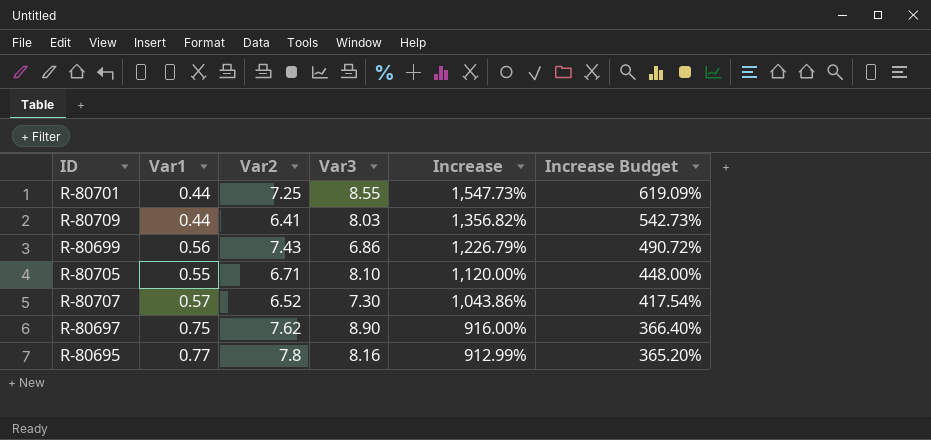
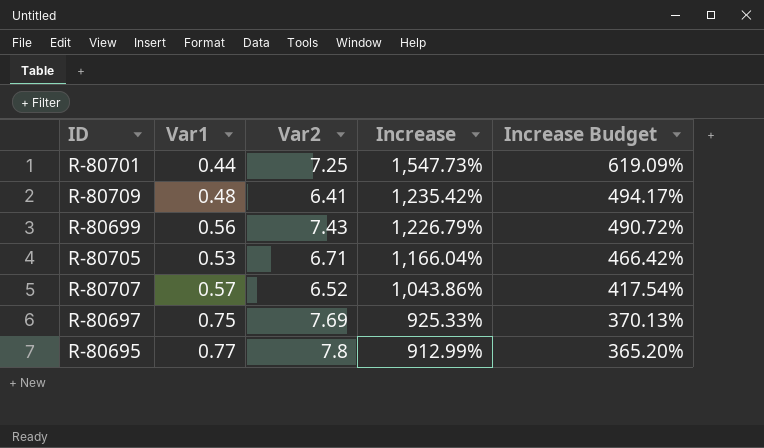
column Var3 | position: 4 -> none
R-80709 | Var1: 0.44 -> 0.48
R-80709 | Increase: 1,356.82% -> 1,235.42%
R-80709 | Increase Budget: 542.73% -> 494.17%
R-80705 | Var1: 0.55 -> 0.53
R-80705 | Increase: 1,120.00% -> 1,166.04%
R-80705 | Increase Budget: 448.00% -> 466.42%
R-80697 | Var2: 7.62 -> 7.69
R-80697 | Increase: 916.00% -> 925.33%
R-80697 | Increase Budget: 366.40% -> 370.13%

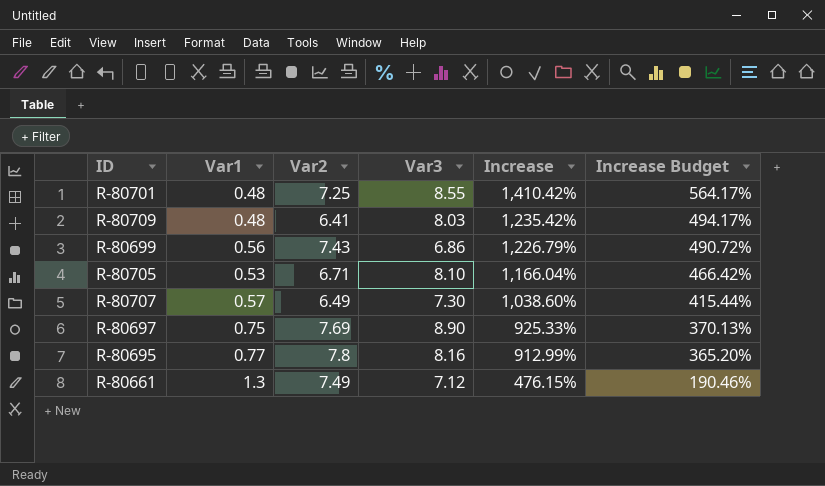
column Var3 | position: none -> 4
R-80701 | Var1: 0.44 -> 0.48
R-80701 | Increase: 1,547.73% -> 1,410.42%
R-80701 | Increase Budget: 619.09% -> 564.17%
R-80707 | Var2: 6.52 -> 6.49
R-80707 | Increase: 1,043.86% -> 1,038.60%
R-80707 | Increase Budget: 417.54% -> 415.44%
row R-80661: none -> 1.3 | 7.49 | 7.12 | 476.15% | 190.46%

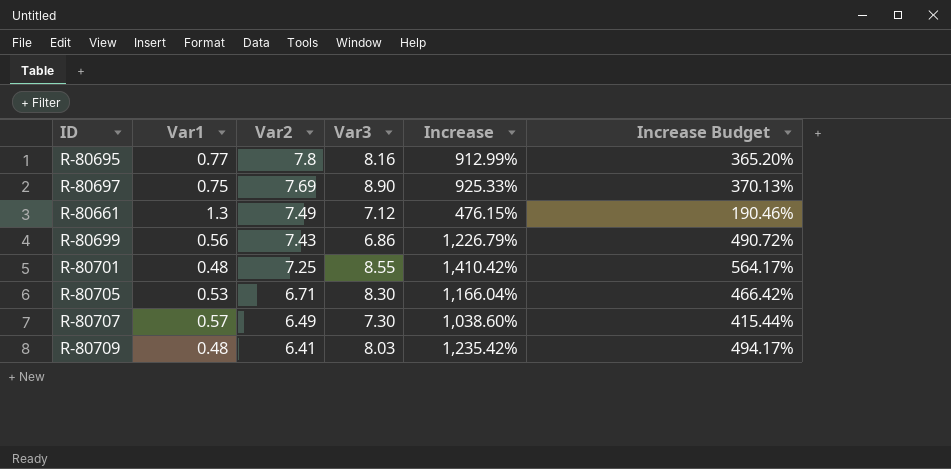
row order: Increase descending -> Var2 descending
R-80705 | Var3: 8.10 -> 8.30

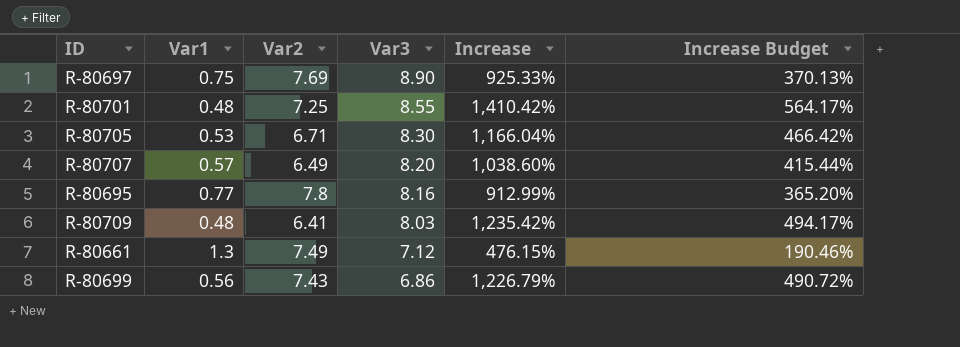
row order: Var2 descending -> Var3 descending
R-80707 | Var3: 7.30 -> 8.20

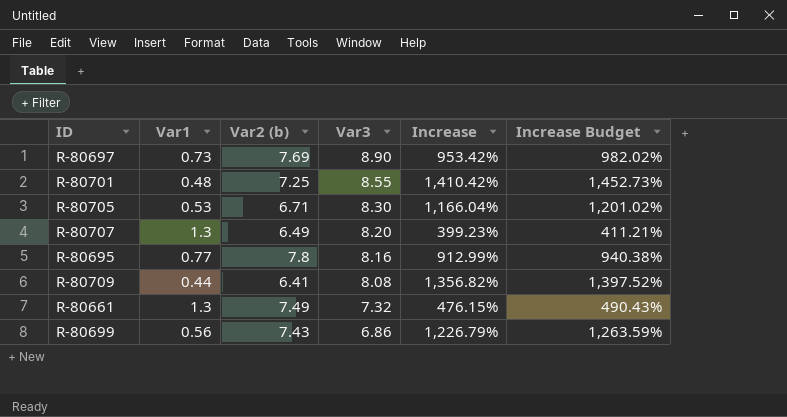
column name: Var2 -> Var2 (b)
column Increase Budget | formula: [Increase] * 0.4 -> [Increase] * 1.03
R-80697 | Var1: 0.75 -> 0.73
R-80697 | Increase: 925.33% -> 953.42%
R-80707 | Var1: 0.57 -> 1.3
R-80707 | Increase: 1,038.60% -> 399.23%
R-80709 | Var1: 0.48 -> 0.44
R-80709 | Var3: 8.03 -> 8.08
R-80709 | Increase: 1,235.42% -> 1,356.82%
R-80661 | Var3: 7.12 -> 7.32

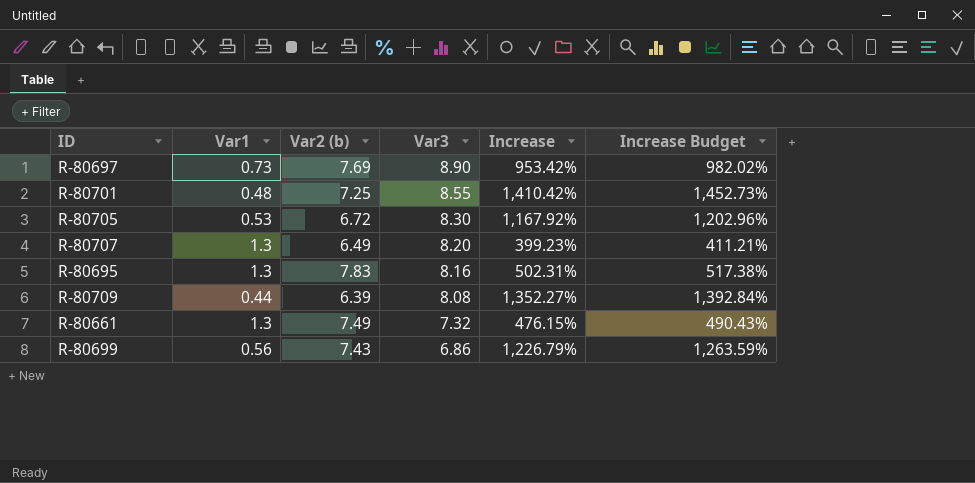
R-80705 | Var2 (b): 6.71 -> 6.72
R-80705 | Increase: 1,166.04% -> 1,167.92%
R-80705 | Increase Budget: 1,201.02% -> 1,202.96%
R-80695 | Var1: 0.77 -> 1.3
R-80695 | Var2 (b): 7.8 -> 7.83
R-80695 | Increase: 912.99% -> 502.31%
R-80695 | Increase Budget: 940.38% -> 517.38%
R-80709 | Var2 (b): 6.41 -> 6.39
R-80709 | Increase: 1,356.82% -> 1,352.27%
R-80709 | Increase Budget: 1,397.52% -> 1,392.84%

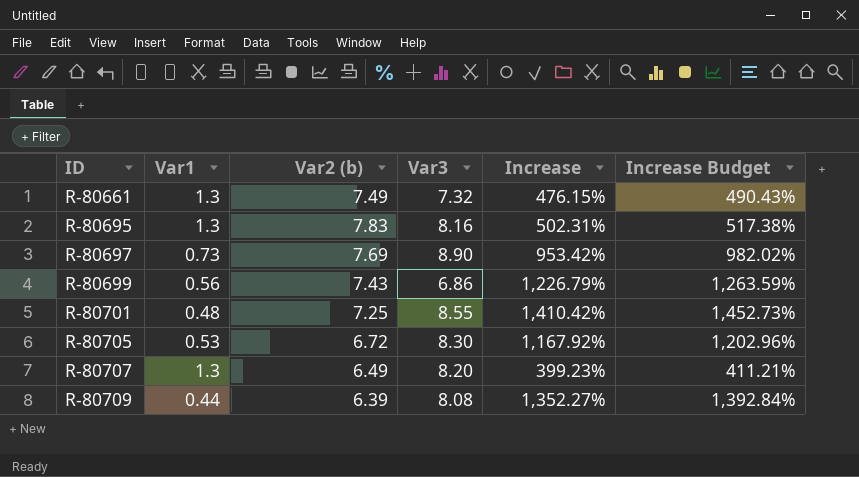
row order: Var3 descending -> ID ascending

